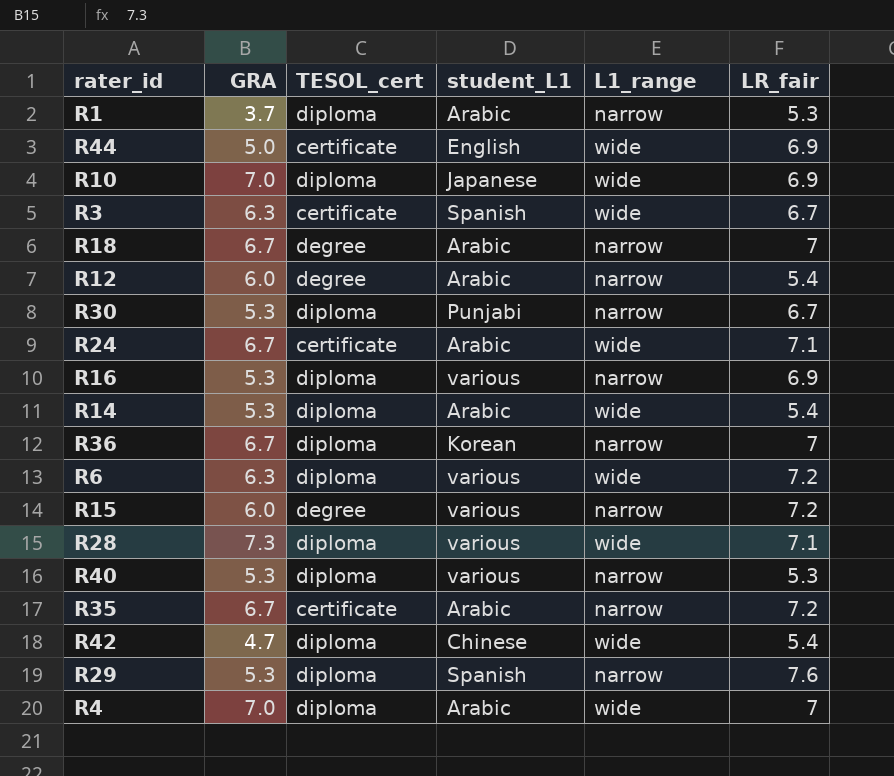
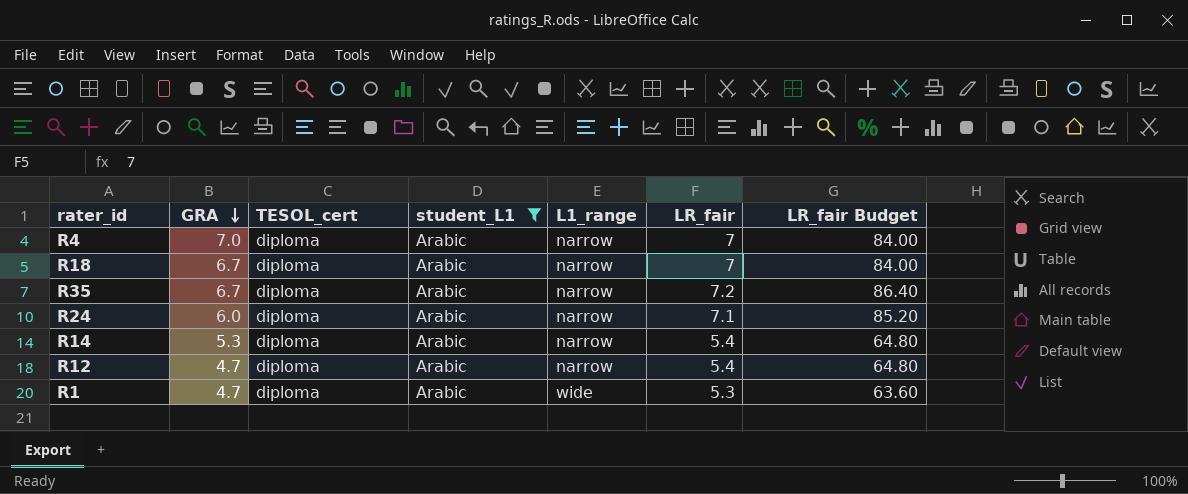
filter: none -> student_L1 = Arabic
row order: none -> GRA descending
column LR_fair Budget | formula: none -> [LR_fair] * 12
R4 | L1_range: wide -> narrow
R18 | TESOL_cert: degree -> diploma
R35 | TESOL_cert: certificate -> diploma
R24 | GRA: 6.7 -> 6.0
R24 | TESOL_cert: certificate -> diploma
R24 | L1_range: wide -> narrow
R14 | L1_range: wide -> narrow
R12 | GRA: 6.0 -> 4.7
R12 | TESOL_cert: degree -> diploma
R1 | GRA: 3.7 -> 4.7
R1 | L1_range: narrow -> wide

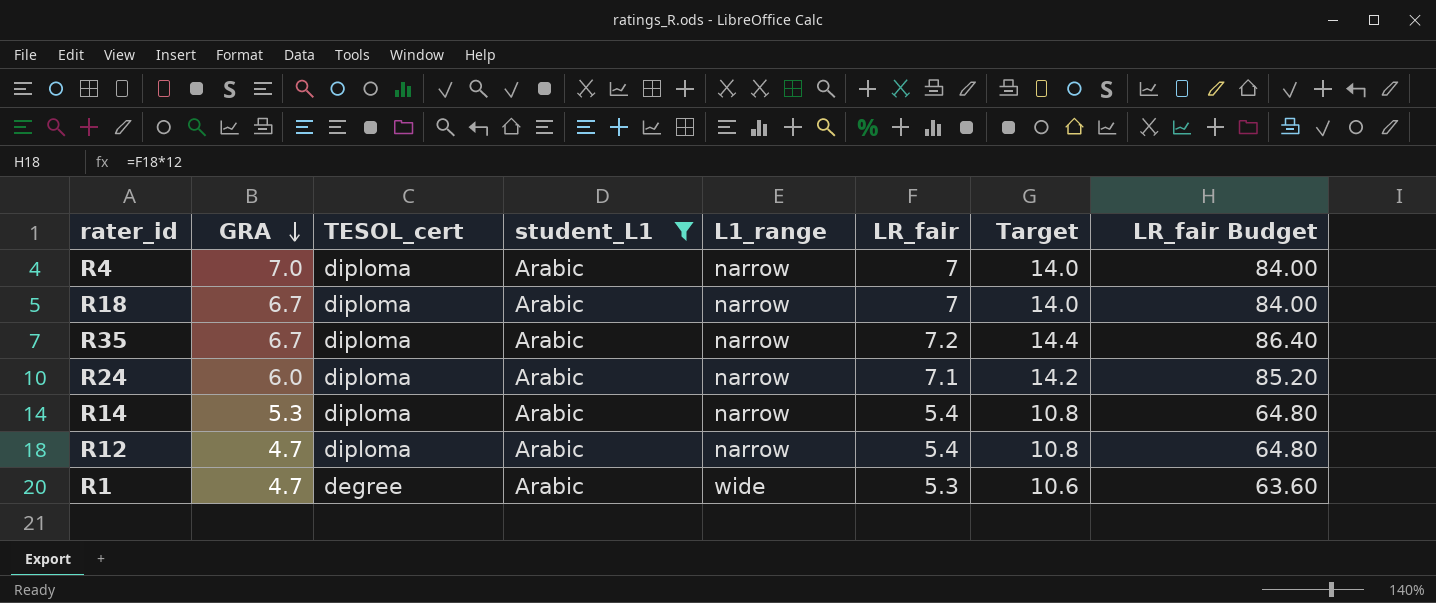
column Target | formula: none -> [LR_fair] * 2
R1 | TESOL_cert: diploma -> degree

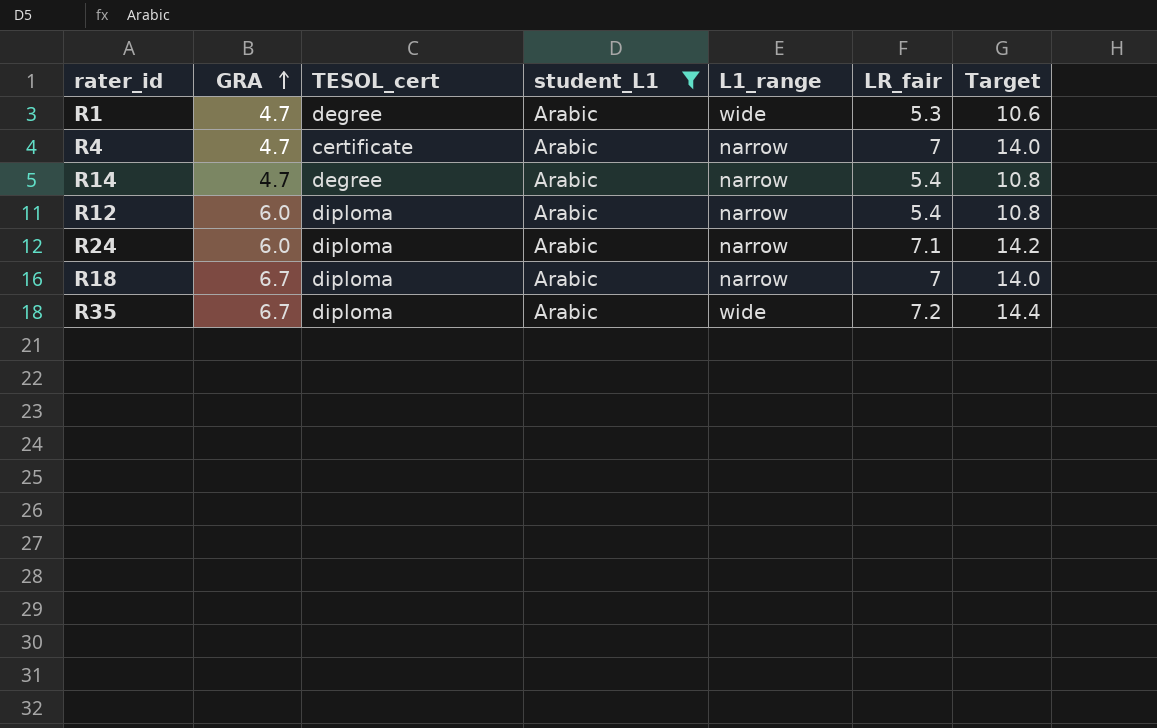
row order: GRA descending -> GRA ascending
column LR_fair Budget | formula: [LR_fair] * 12 -> none
R4 | GRA: 7.0 -> 4.7
R4 | TESOL_cert: diploma -> certificate
R14 | GRA: 5.3 -> 4.7
R14 | TESOL_cert: diploma -> degree
R12 | GRA: 4.7 -> 6.0
R35 | L1_range: narrow -> wide

